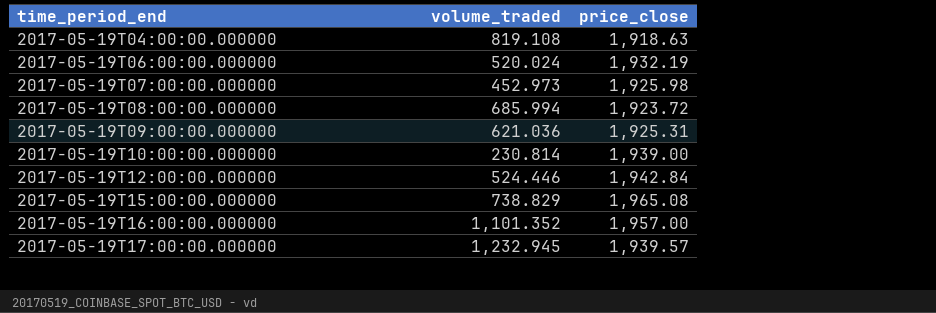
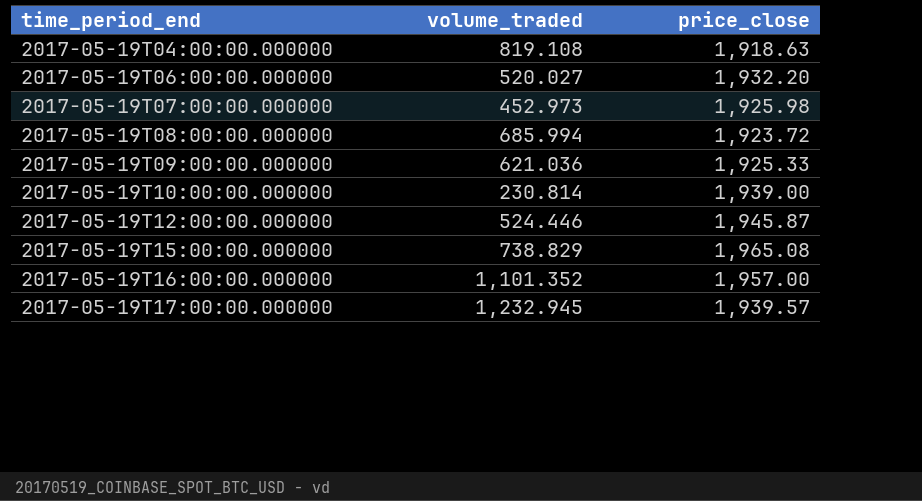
2017-05-19T06:00:00.000000 | volume_traded: 520.024 -> 520.027
2017-05-19T06:00:00.000000 | price_close: 1,932.19 -> 1,932.20
2017-05-19T09:00:00.000000 | price_close: 1,925.31 -> 1,925.33
2017-05-19T12:00:00.000000 | price_close: 1,942.84 -> 1,945.87

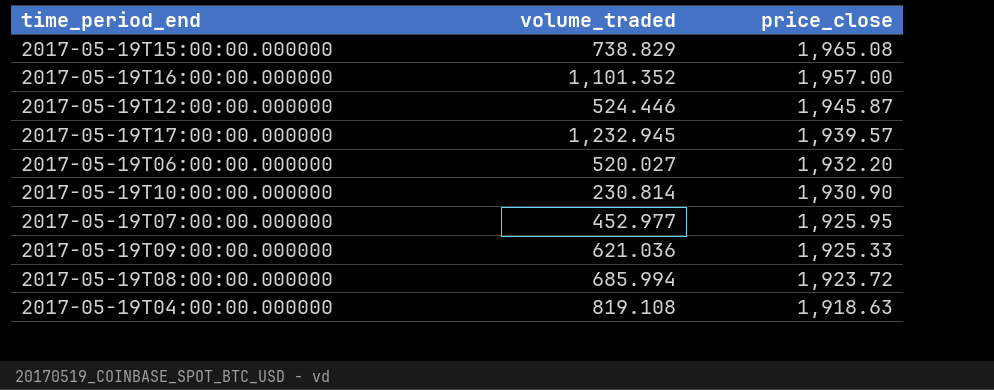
row order: time_period_end ascending -> price_close descending
2017-05-19T10:00:00.000000 | price_close: 1,939.00 -> 1,930.90
2017-05-19T07:00:00.000000 | volume_traded: 452.973 -> 452.977
2017-05-19T07:00:00.000000 | price_close: 1,925.98 -> 1,925.95

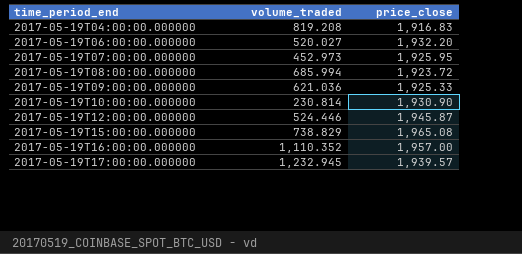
row order: price_close descending -> time_period_end ascending
2017-05-19T04:00:00.000000 | volume_traded: 819.108 -> 819.208
2017-05-19T04:00:00.000000 | price_close: 1,918.63 -> 1,916.83
2017-05-19T07:00:00.000000 | volume_traded: 452.977 -> 452.973
2017-05-19T16:00:00.000000 | volume_traded: 1,101.352 -> 1,110.352

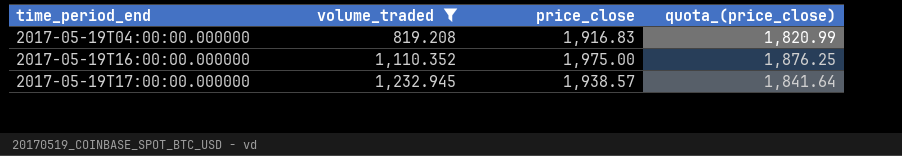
filter: none -> volume_traded >= 819.208
column quota_(price_close) | formula: none -> [price_close] * 0.95
2017-05-19T16:00:00.000000 | price_close: 1,957.00 -> 1,975.00
2017-05-19T17:00:00.000000 | price_close: 1,939.57 -> 1,938.57

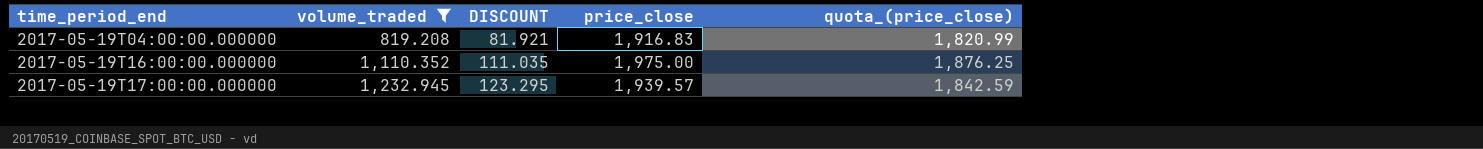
column DISCOUNT | formula: none -> [volume_traded] * 0.1
2017-05-19T17:00:00.000000 | price_close: 1,938.57 -> 1,939.57
2017-05-19T17:00:00.000000 | quota_(price_close): 1,841.64 -> 1,842.59

